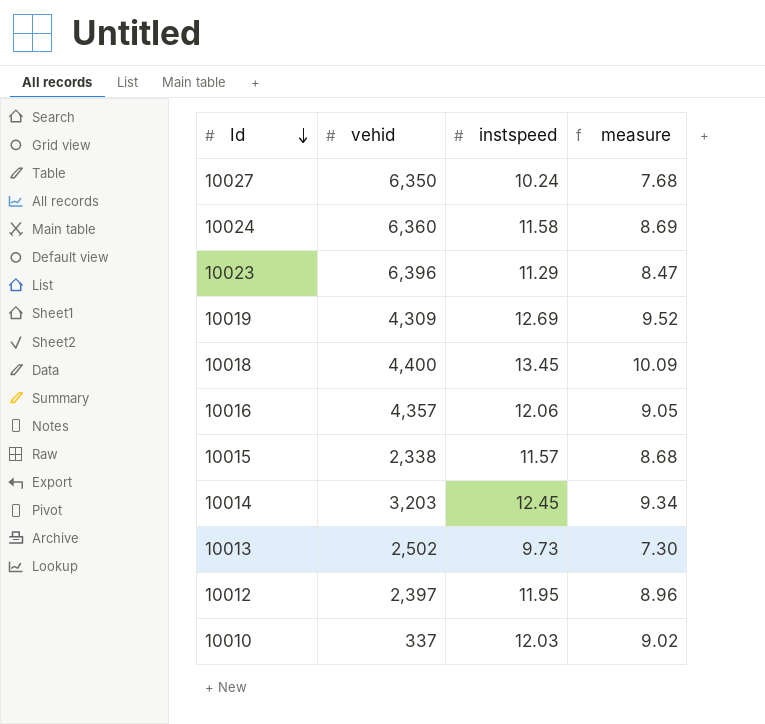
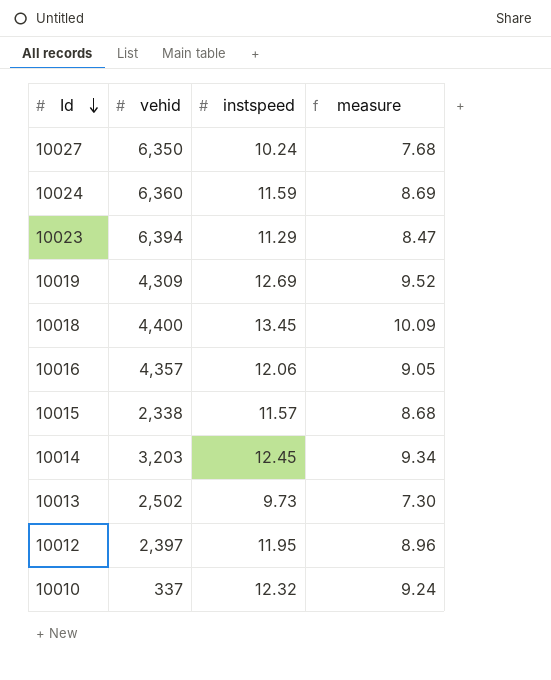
10024 | instspeed: 11.58 -> 11.59
10023 | vehid: 6,396 -> 6,394
10010 | instspeed: 12.03 -> 12.32
10010 | measure: 9.02 -> 9.24

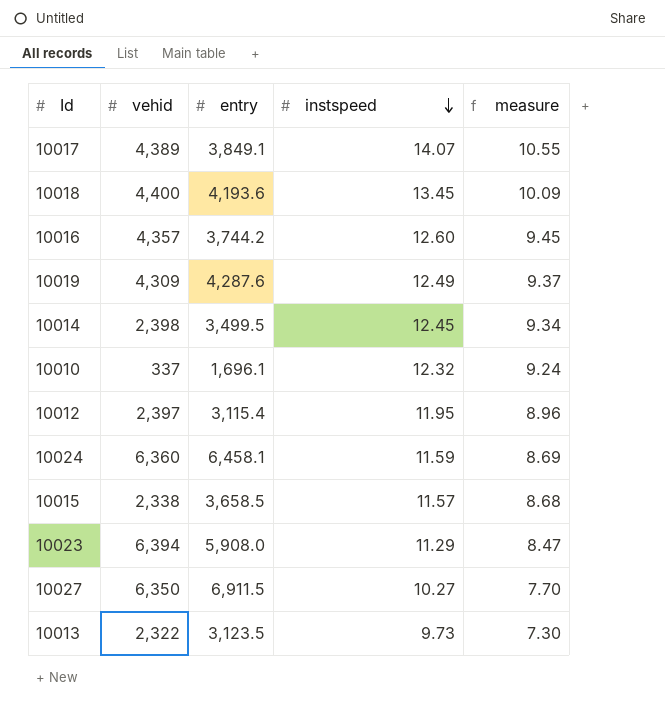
row order: Id descending -> instspeed descending
column entry | position: none -> 3
row 10017: none -> 4,389 | 3,849.1 | 14.07 | 10.55
10016 | instspeed: 12.06 -> 12.60
10016 | measure: 9.05 -> 9.45
10019 | instspeed: 12.69 -> 12.49
10019 | measure: 9.52 -> 9.37
10014 | vehid: 3,203 -> 2,398
10027 | instspeed: 10.24 -> 10.27
10027 | measure: 7.68 -> 7.70
10013 | vehid: 2,502 -> 2,322

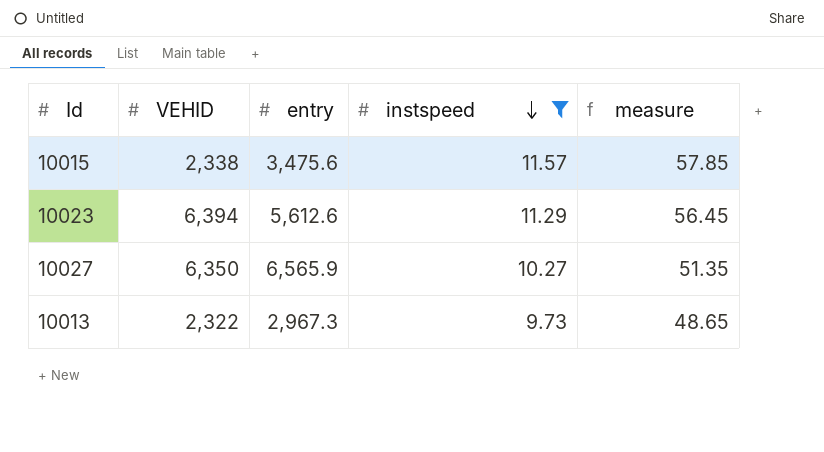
filter: none -> instspeed <= 11.57
column name: vehid -> VEHID
column measure | formula: [instspeed] * 0.75 -> [instspeed] * 5
10015 | entry: 3,658.5 -> 3,475.6
10023 | entry: 5,908.0 -> 5,612.6
10027 | entry: 6,911.5 -> 6,565.9
10013 | entry: 3,123.5 -> 2,967.3

